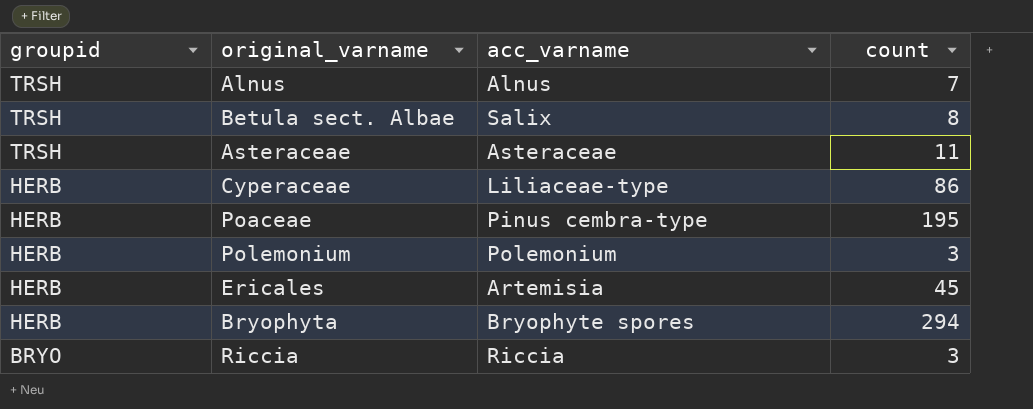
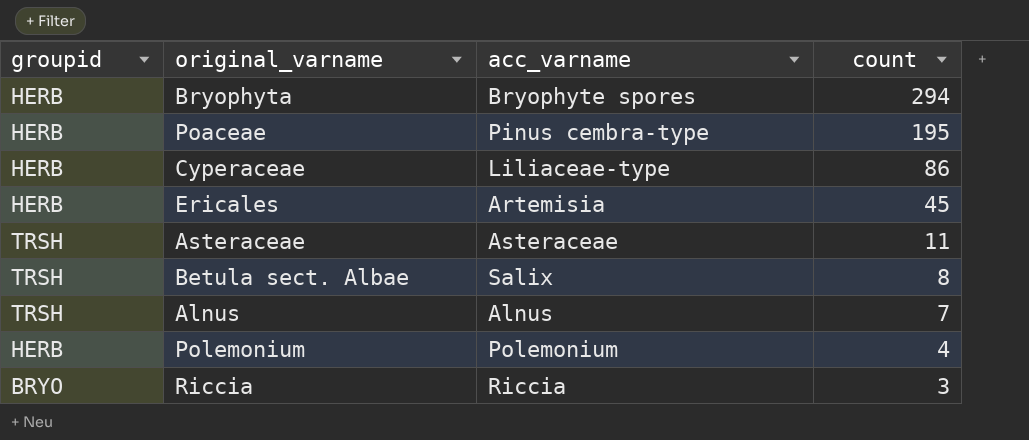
row order: groupid descending -> count descending
Polemonium | count: 3 -> 4

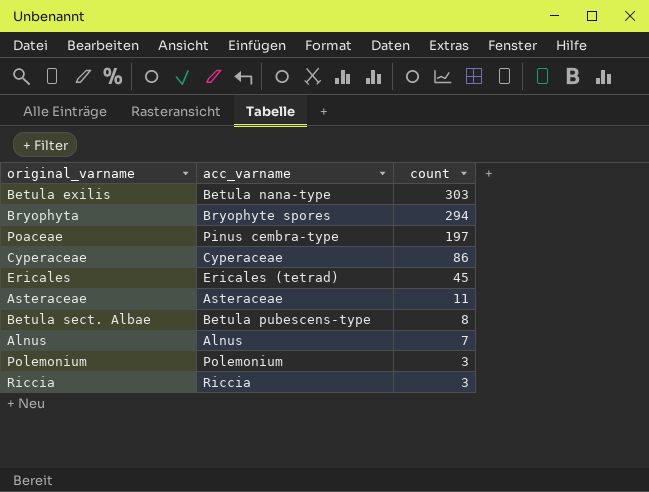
column groupid | position: 1 -> none
row Betula exilis: none -> Betula nana-type | 303
Poaceae | count: 195 -> 197
Cyperaceae | acc_varname: Liliaceae-type -> Cyperaceae
Ericales | acc_varname: Artemisia -> Ericales (tetrad)
Betula sect. Albae | acc_varname: Salix -> Betula pubescens-type
Polemonium | count: 4 -> 3

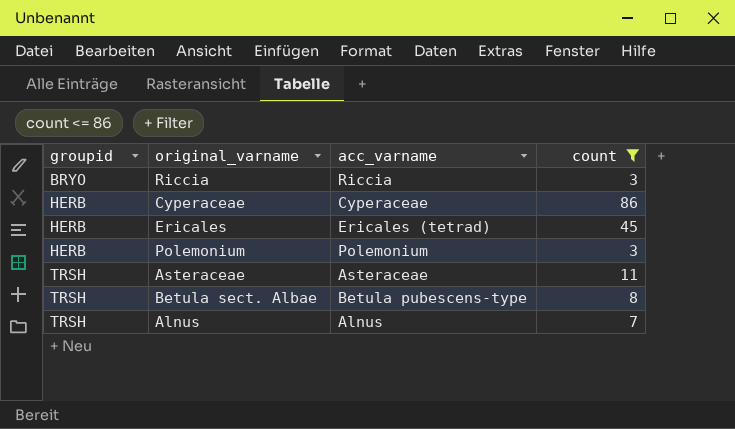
filter: none -> count <= 86
row order: count descending -> groupid ascending
column groupid | position: none -> 1

